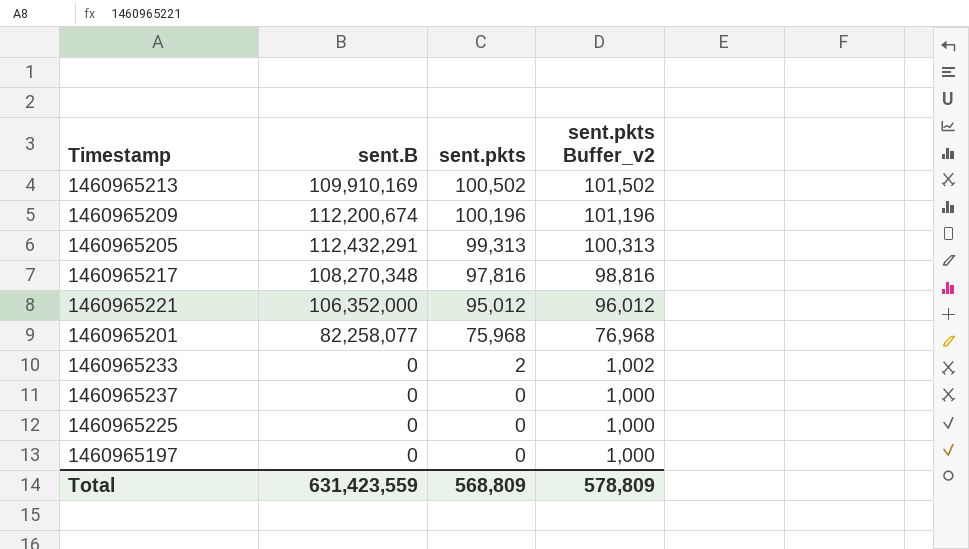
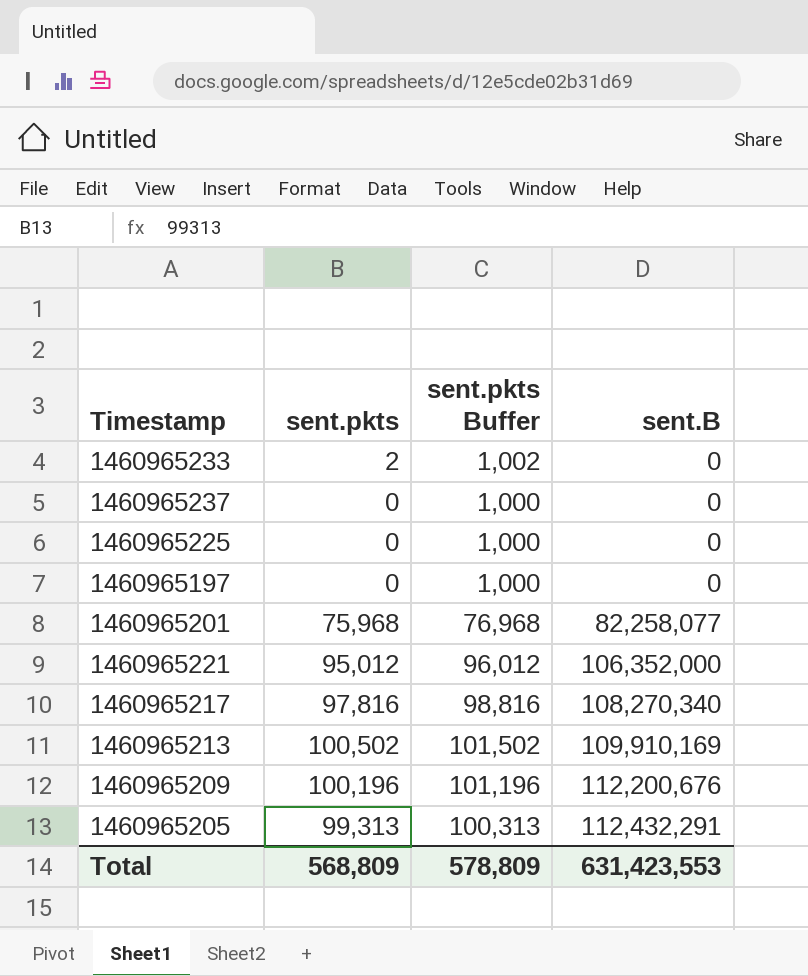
row order: sent.pkts descending -> sent.B ascending
column name: sent.pkts Buffer_v2 -> sent.pkts Buffer
column sent.B | position: 2 -> 4
1460965217 | sent.B: 108,270,348 -> 108,270,340
1460965209 | sent.B: 112,200,674 -> 112,200,676
Total | sent.B: 631,423,559 -> 631,423,553

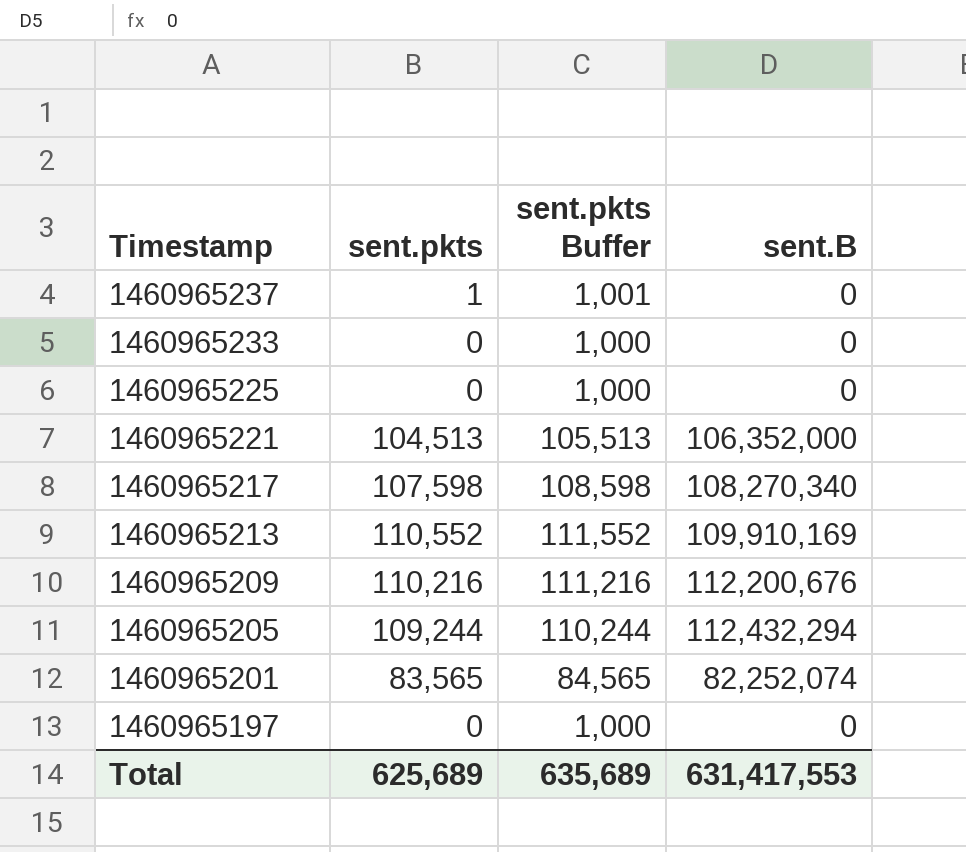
row order: sent.B ascending -> Timestamp descending
1460965237 | sent.pkts: 0 -> 1
1460965237 | sent.pkts Buffer: 1,000 -> 1,001
1460965233 | sent.pkts: 2 -> 0
1460965233 | sent.pkts Buffer: 1,002 -> 1,000
1460965221 | sent.pkts: 95,012 -> 104,513
1460965221 | sent.pkts Buffer: 96,012 -> 105,513
1460965217 | sent.pkts: 97,816 -> 107,598
1460965217 | sent.pkts Buffer: 98,816 -> 108,598
1460965213 | sent.pkts: 100,502 -> 110,552
1460965213 | sent.pkts Buffer: 101,502 -> 111,552
1460965209 | sent.pkts: 100,196 -> 110,216
1460965209 | sent.pkts Buffer: 101,196 -> 111,216
1460965205 | sent.pkts: 99,313 -> 109,244
1460965205 | sent.pkts Buffer: 100,313 -> 110,244
1460965205 | sent.B: 112,432,291 -> 112,432,294
1460965201 | sent.pkts: 75,968 -> 83,565
1460965201 | sent.pkts Buffer: 76,968 -> 84,565
1460965201 | sent.B: 82,258,077 -> 82,252,074
Total | sent.pkts: 568,809 -> 625,689
Total | sent.pkts Buffer: 578,809 -> 635,689
Total | sent.B: 631,423,553 -> 631,417,553

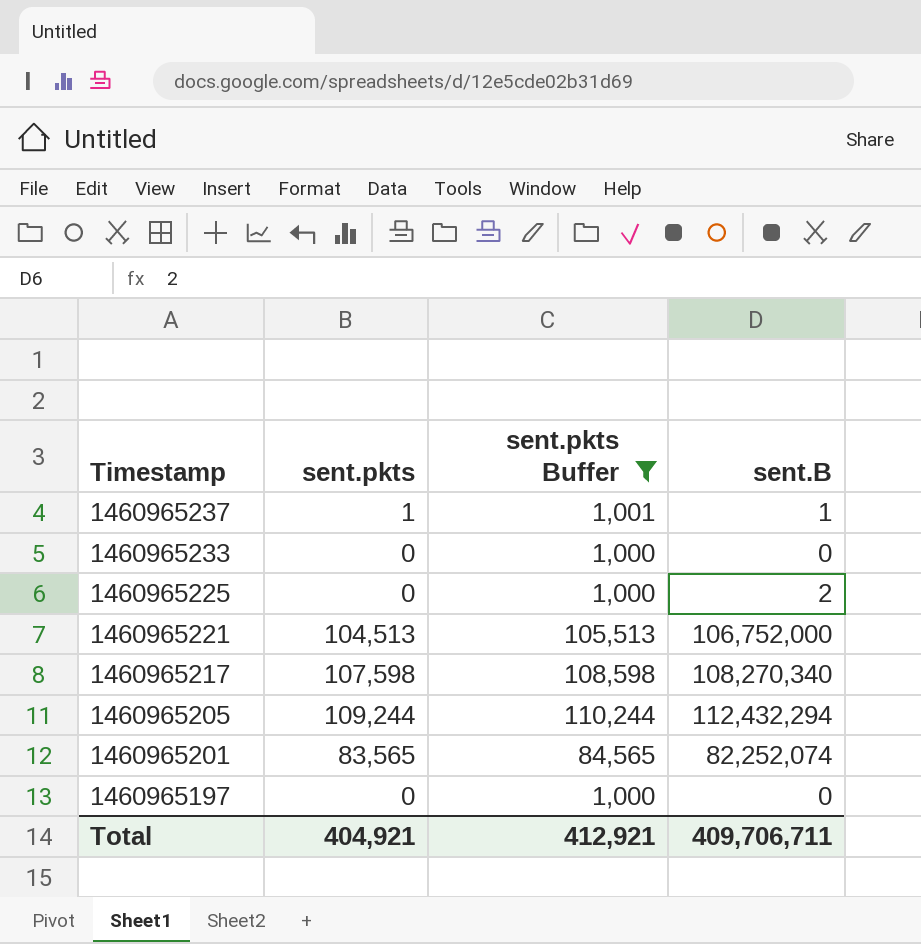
filter: none -> sent.pkts Buffer <= 110,244
1460965237 | sent.B: 0 -> 1
1460965225 | sent.B: 0 -> 2
1460965221 | sent.B: 106,352,000 -> 106,752,000
Total | sent.pkts: 625,689 -> 404,921
Total | sent.pkts Buffer: 635,689 -> 412,921
Total | sent.B: 631,417,553 -> 409,706,711

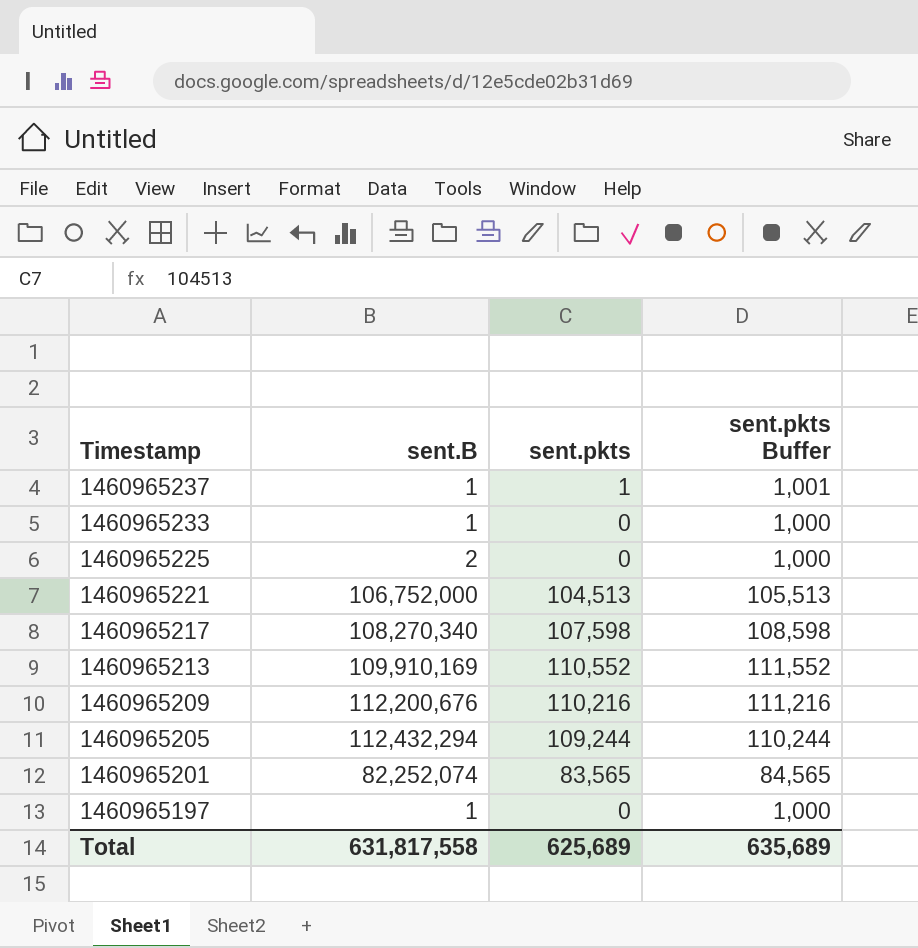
filter: sent.pkts Buffer <= 110,244 -> none
column sent.B | position: 4 -> 2
1460965233 | sent.B: 0 -> 1
1460965197 | sent.B: 0 -> 1
Total | sent.B: 409,706,711 -> 631,817,558
Total | sent.pkts: 404,921 -> 625,689
Total | sent.pkts Buffer: 412,921 -> 635,689

